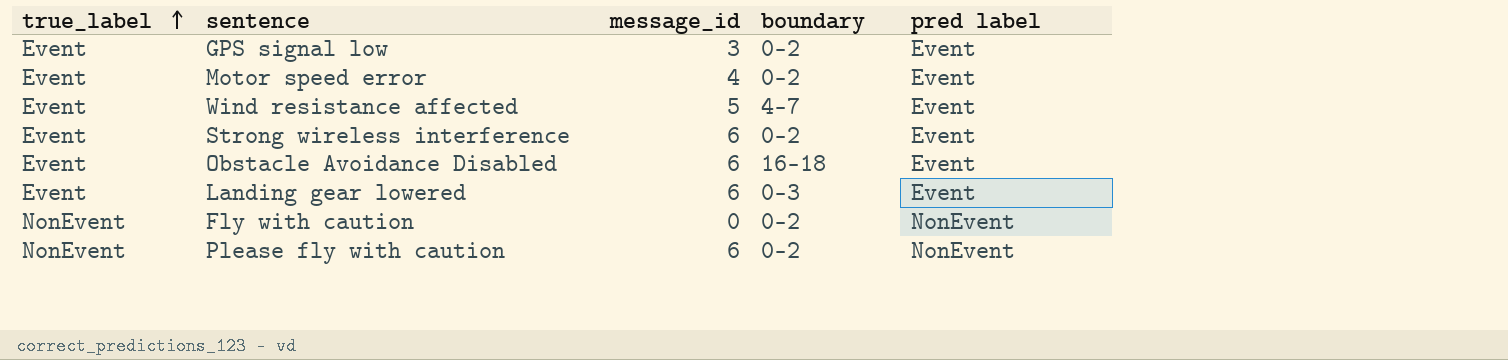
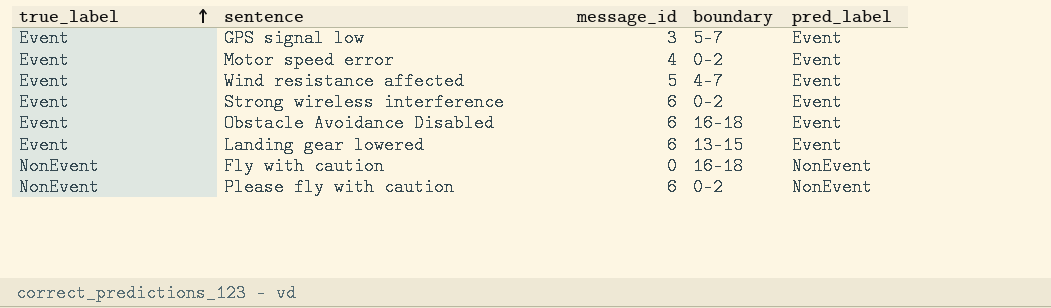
column name: pred label -> pred_label
GPS signal low | boundary: 0-2 -> 5-7
Landing gear lowered | boundary: 0-3 -> 13-15
Fly with caution | boundary: 0-2 -> 16-18

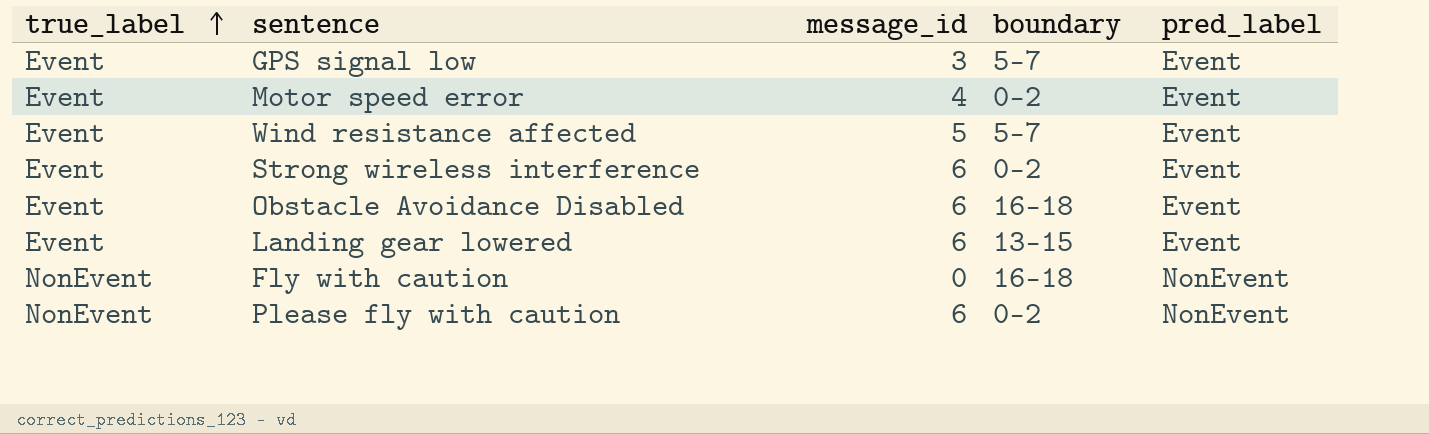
Wind resistance affected | boundary: 4-7 -> 5-7

